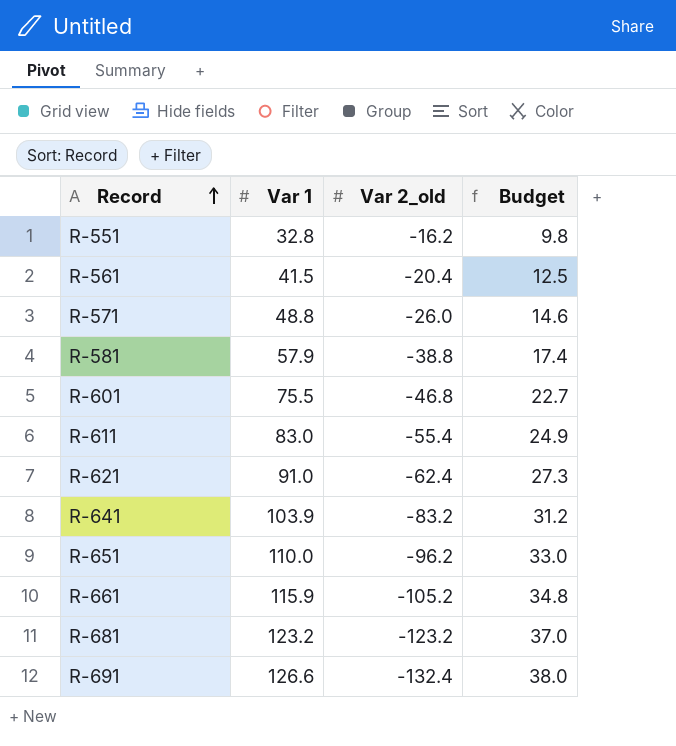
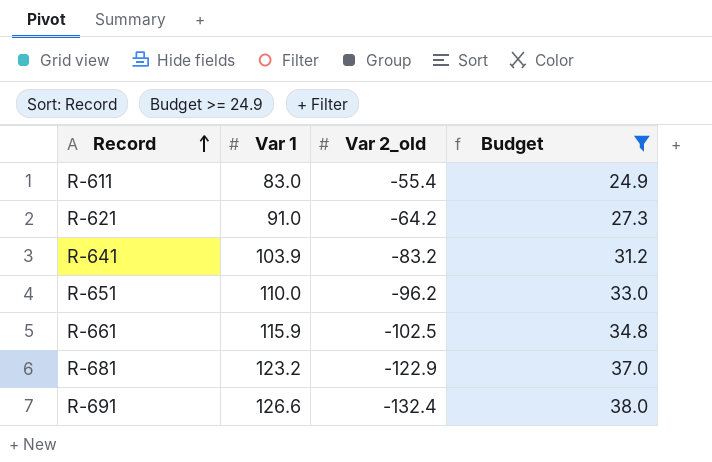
filter: none -> Budget >= 24.9
R-621 | Var 2_old: -62.4 -> -64.2
R-661 | Var 2_old: -105.2 -> -102.5
R-681 | Var 2_old: -123.2 -> -122.9

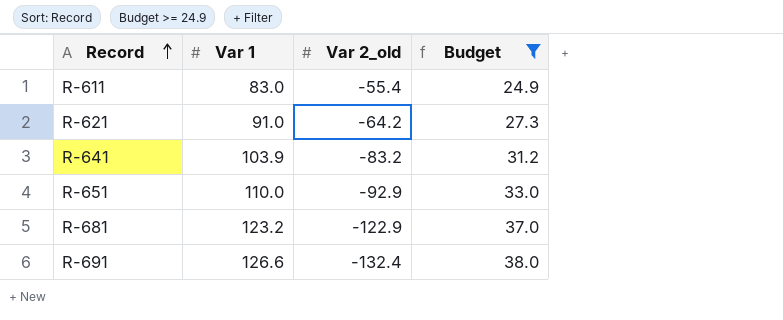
row R-661: 115.9 | -102.5 | 34.8 -> none
R-651 | Var 2_old: -96.2 -> -92.9

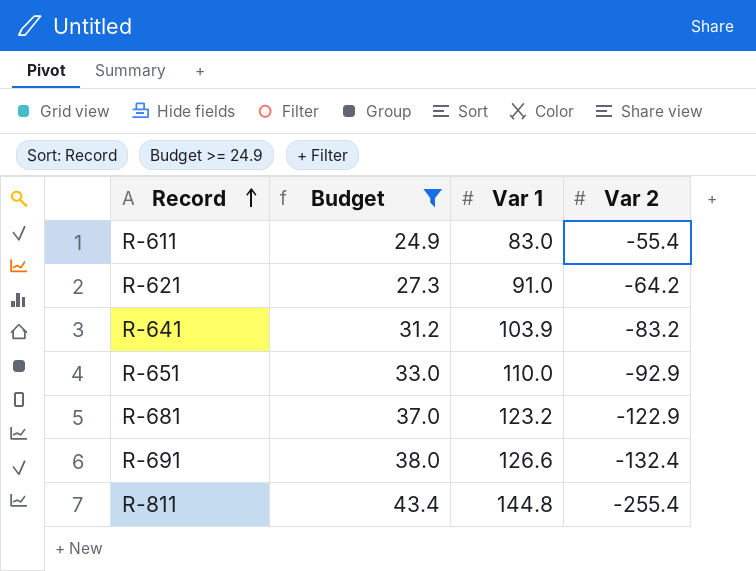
column Budget | position: 4 -> 2
column name: Var 2_old -> Var 2
row R-811: none -> 43.4 | 144.8 | -255.4

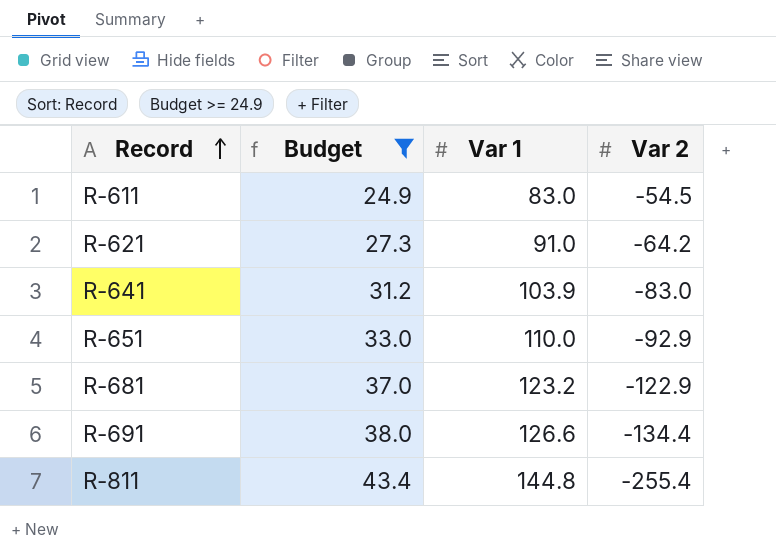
R-611 | Var 2: -55.4 -> -54.5
R-641 | Var 2: -83.2 -> -83.0
R-691 | Var 2: -132.4 -> -134.4

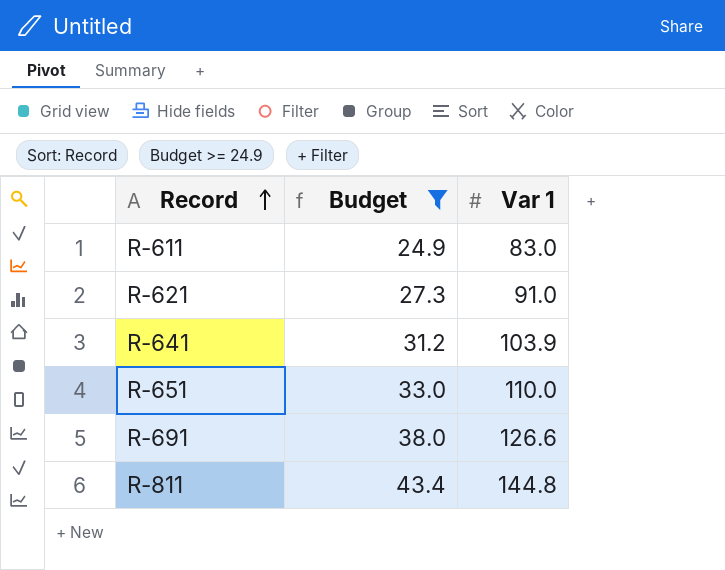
column Var 2 | position: 4 -> none
row R-681: 37.0 | 123.2 | -122.9 -> none

